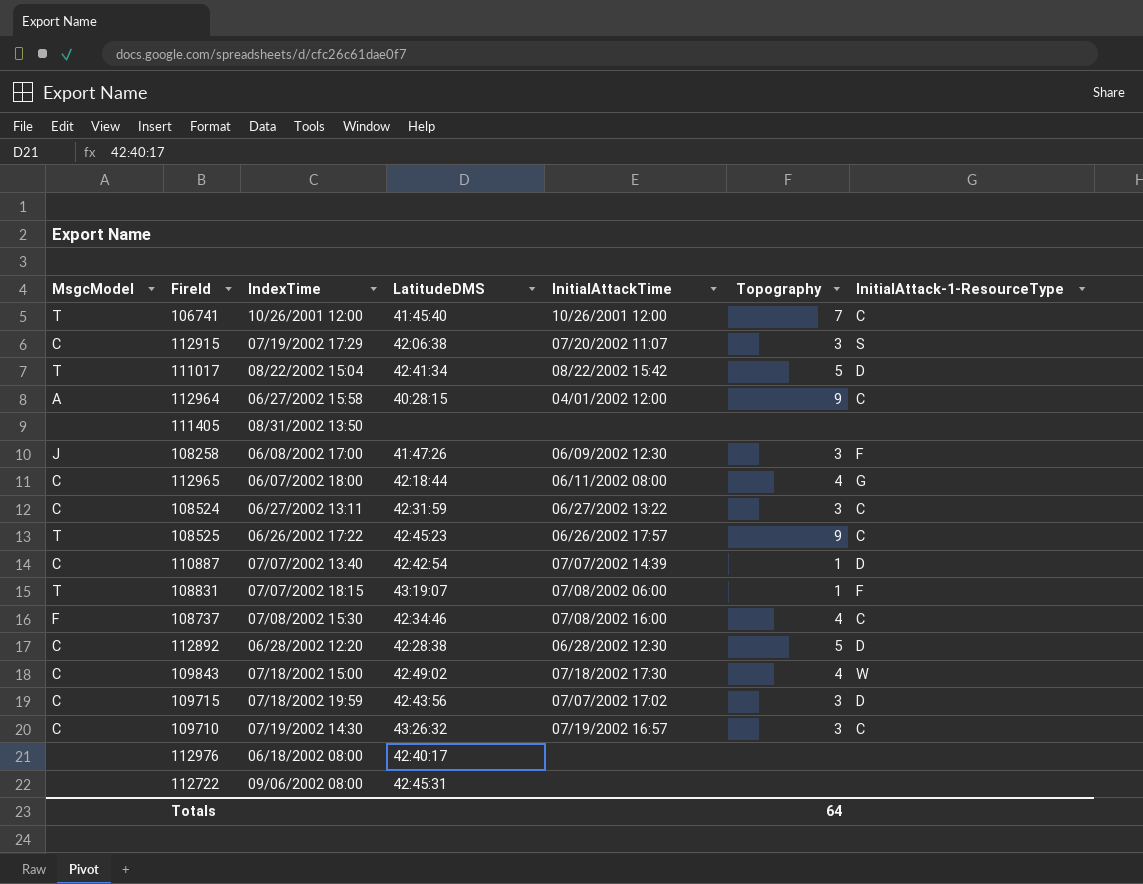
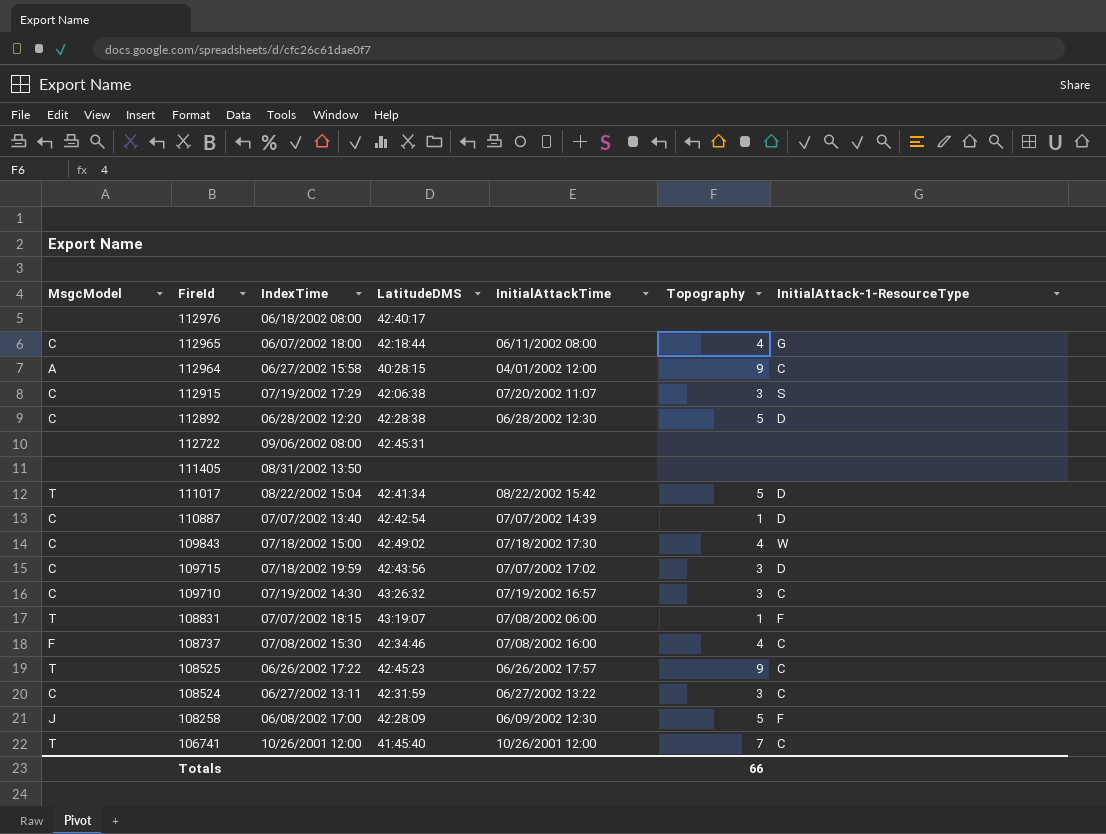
row order: none -> FireId descending
108258 | LatitudeDMS: 41:47:26 -> 42:28:09
108258 | Topography: 3 -> 5
Totals | Topography: 64 -> 66

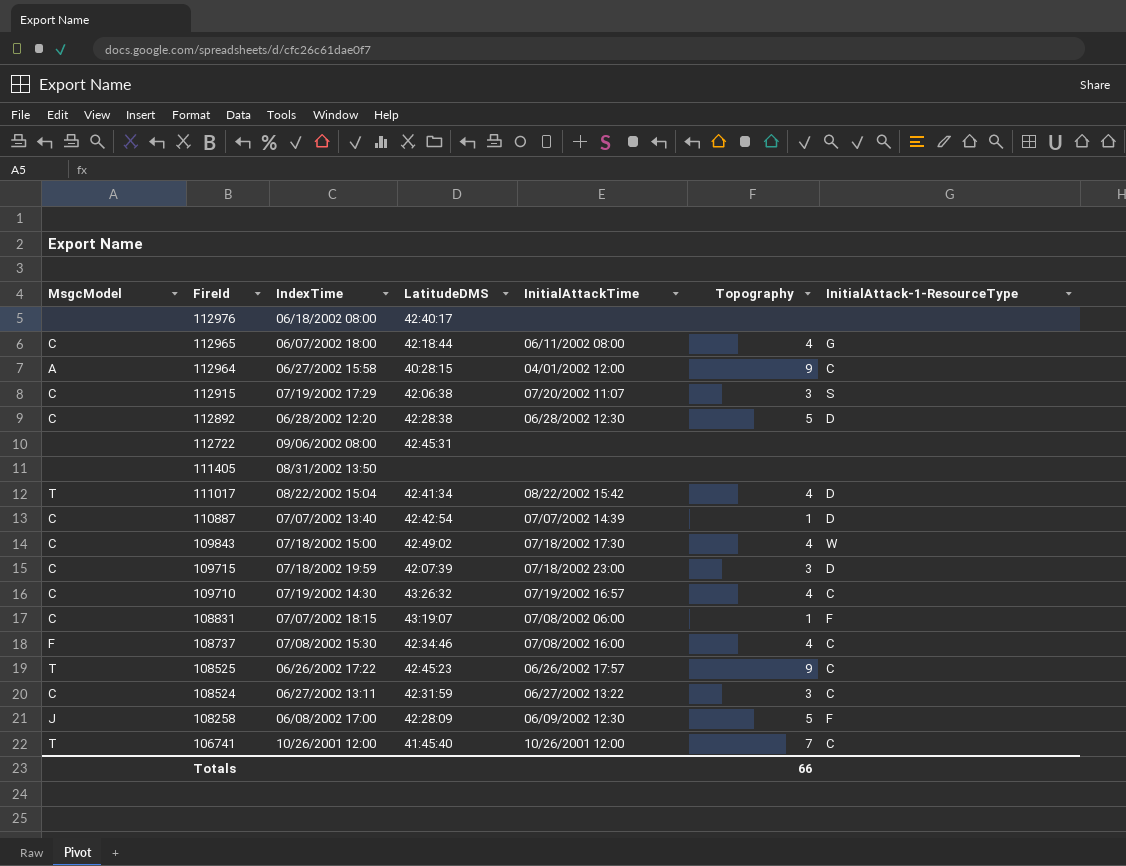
111017 | Topography: 5 -> 4
109715 | LatitudeDMS: 42:43:56 -> 42:07:39
109715 | InitialAttackTime: 07/07/2002 17:02 -> 07/18/2002 23:00
109710 | Topography: 3 -> 4
108831 | MsgcModel: T -> C

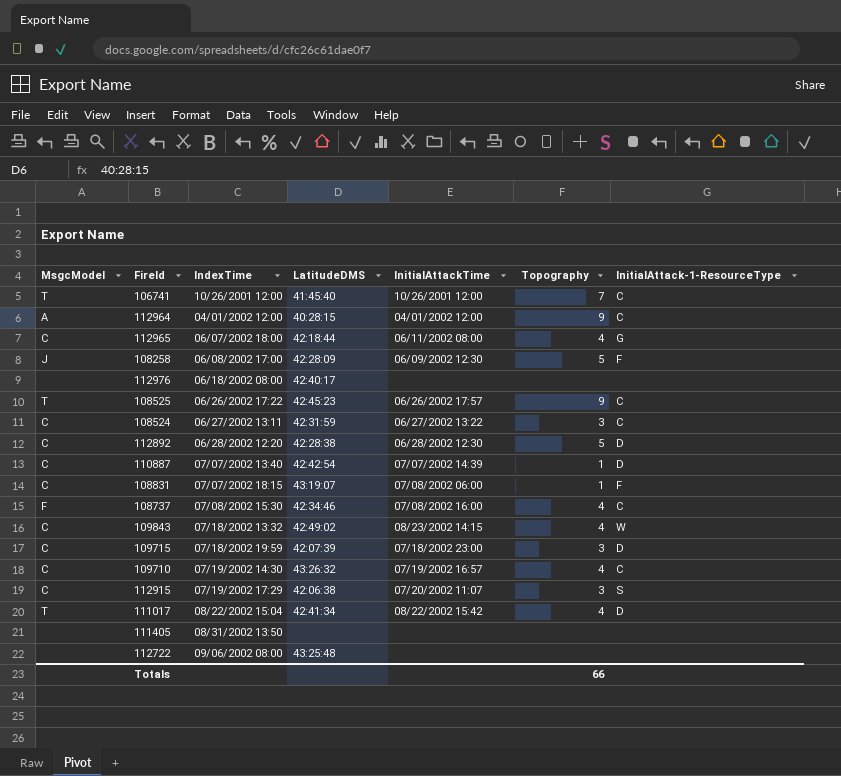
row order: FireId descending -> IndexTime ascending
112964 | IndexTime: 06/27/2002 15:58 -> 04/01/2002 12:00
109843 | IndexTime: 07/18/2002 15:00 -> 07/18/2002 13:32
109843 | InitialAttackTime: 07/18/2002 17:30 -> 08/23/2002 14:15
112722 | LatitudeDMS: 42:45:31 -> 43:25:48

